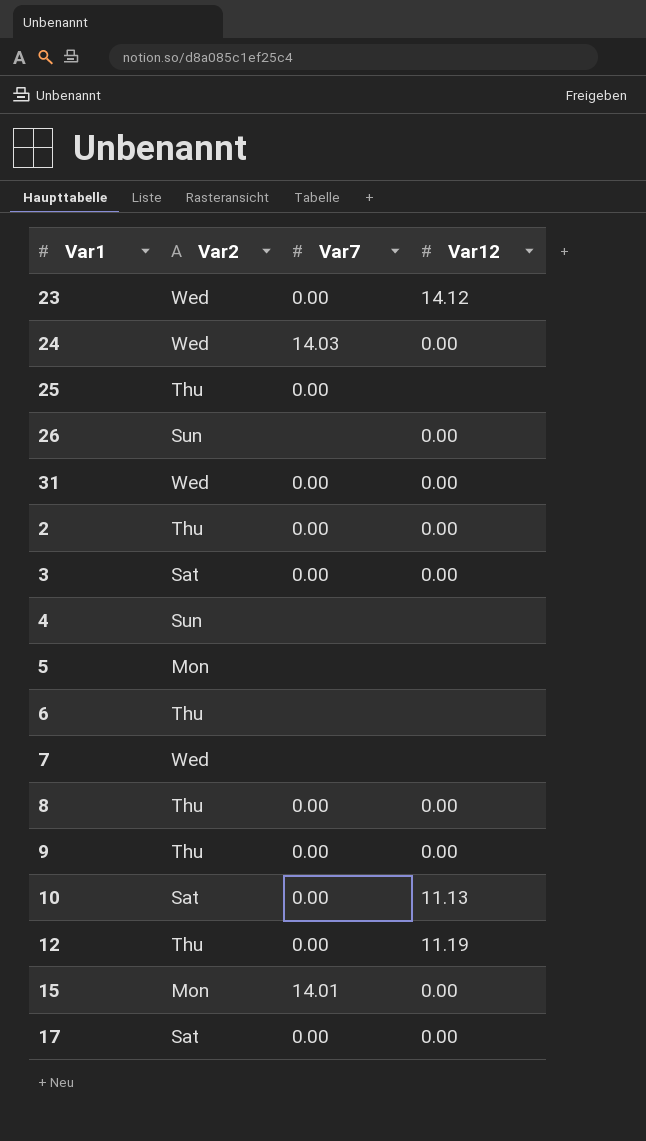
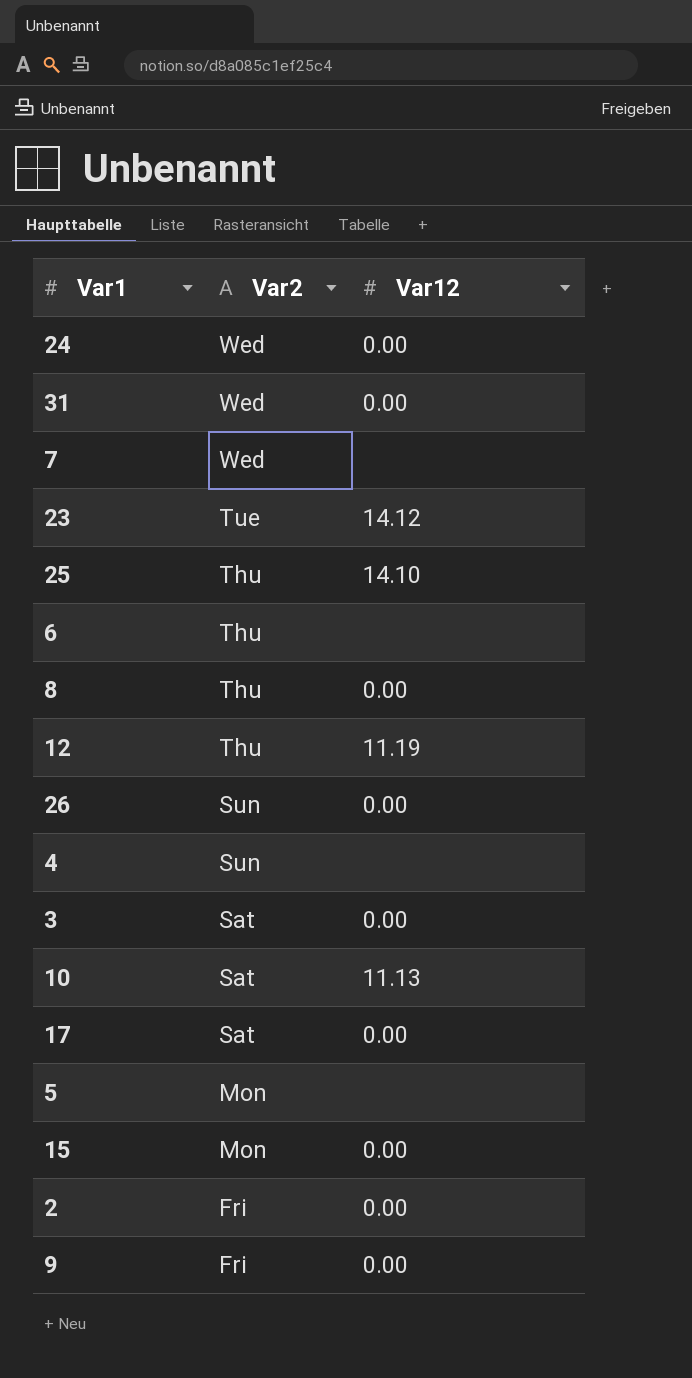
row order: none -> Var2 descending
column Var7 | position: 3 -> none
23 | Var2: Wed -> Tue
25 | Var12: none -> 14.10
2 | Var2: Thu -> Fri
9 | Var2: Thu -> Fri

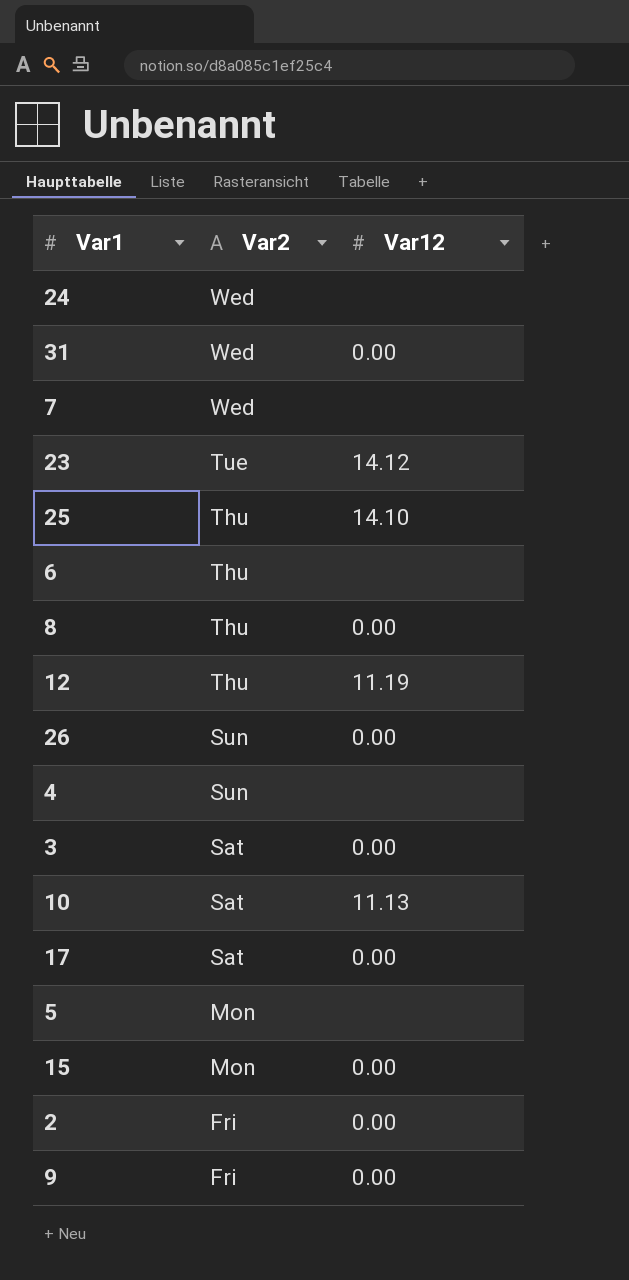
24 | Var12: 0.00 -> none

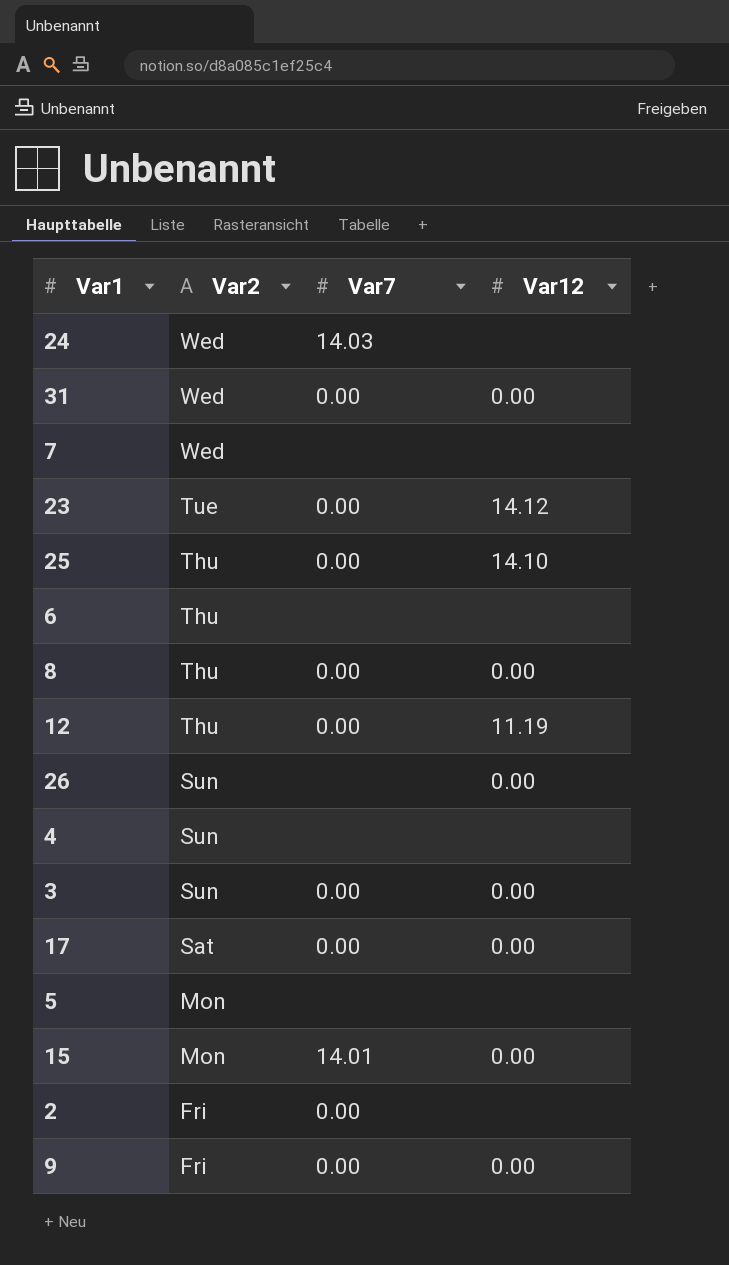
column Var7 | position: none -> 3
row 10: Sat | 11.13 -> none
3 | Var2: Sat -> Sun
2 | Var12: 0.00 -> none

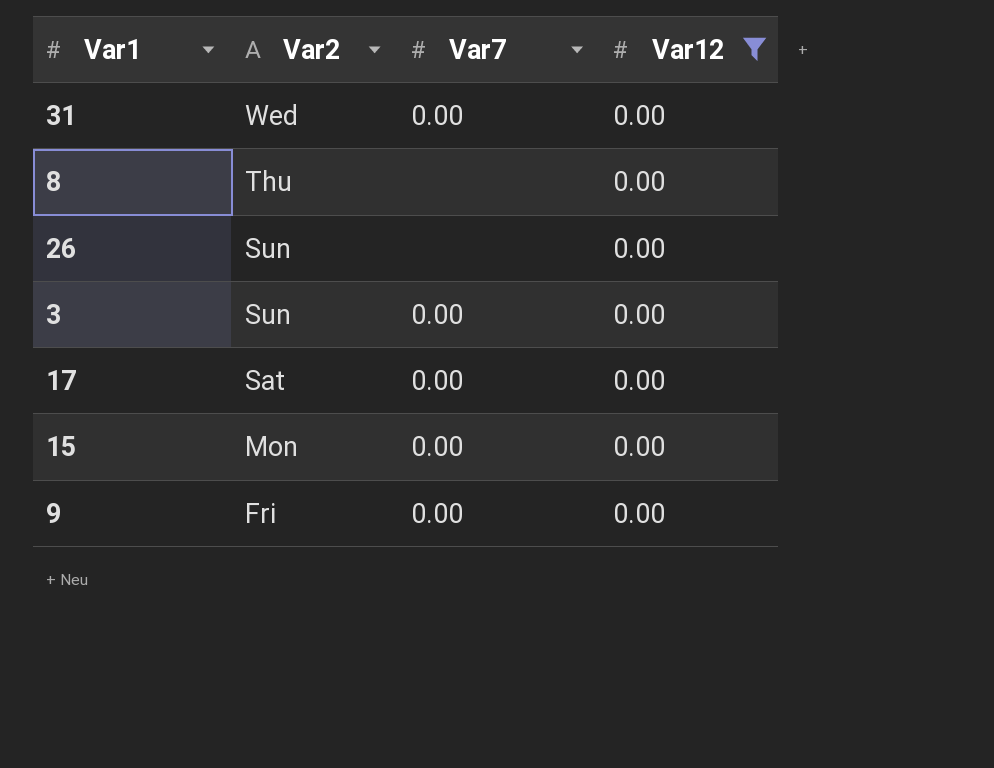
filter: none -> Var12 = 0.00
8 | Var7: 0.00 -> none
15 | Var7: 14.01 -> 0.00

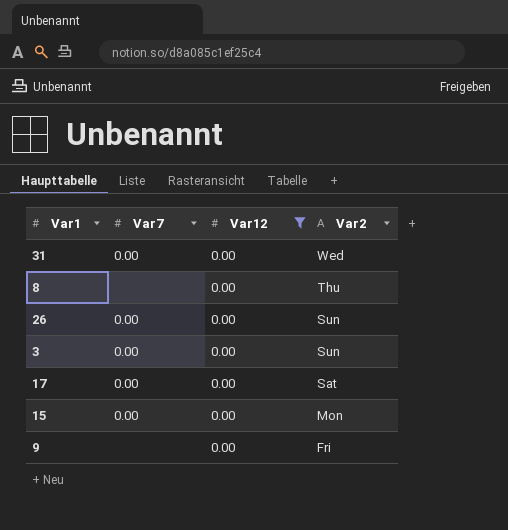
column Var2 | position: 2 -> 4
26 | Var7: none -> 0.00
9 | Var7: 0.00 -> none

